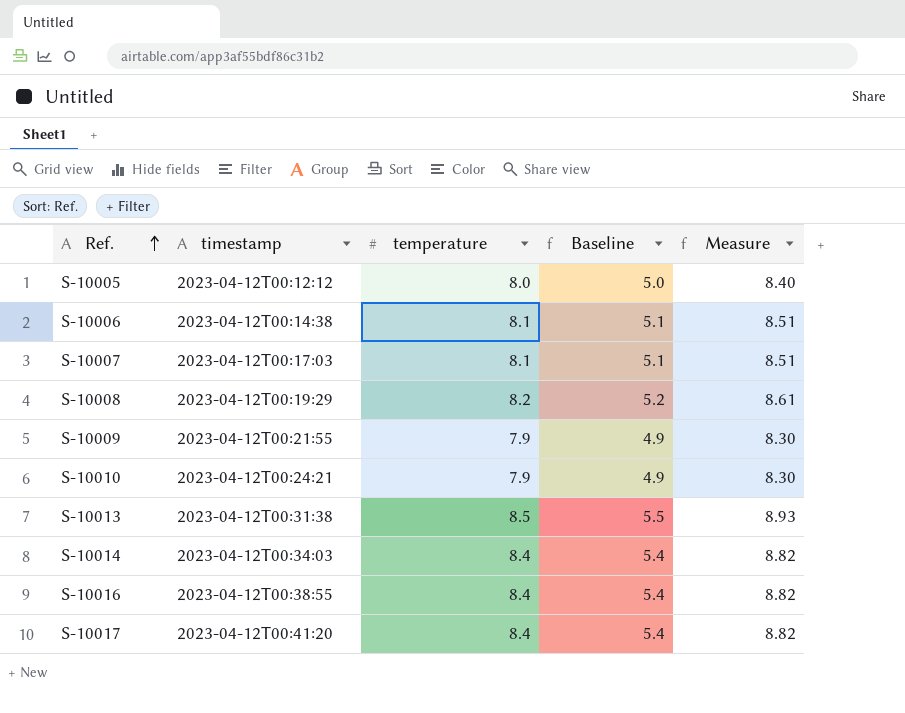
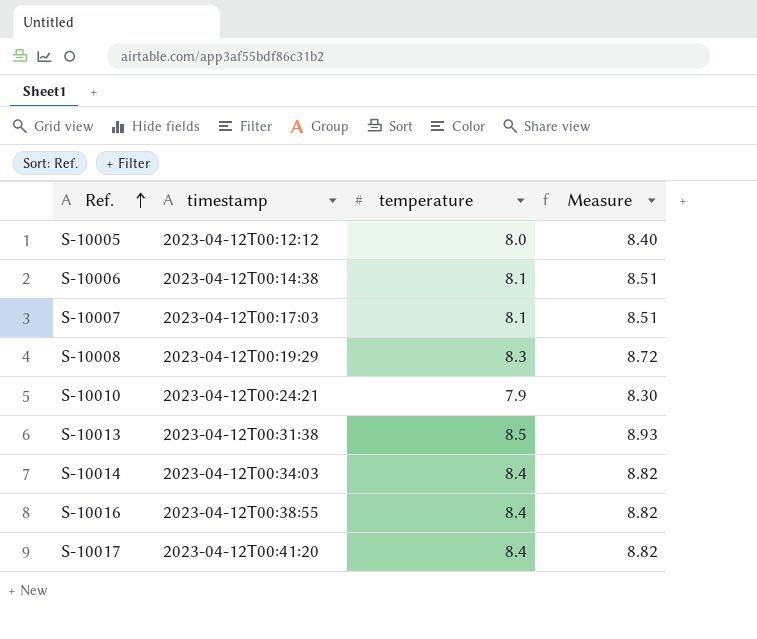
column Baseline | formula: [temperature] - 3 -> none
row S-10009: 2023-04-12T00:21:55 | 7.9 | 4.9 | 8.30 -> none
S-10008 | temperature: 8.2 -> 8.3
S-10008 | Measure: 8.61 -> 8.72

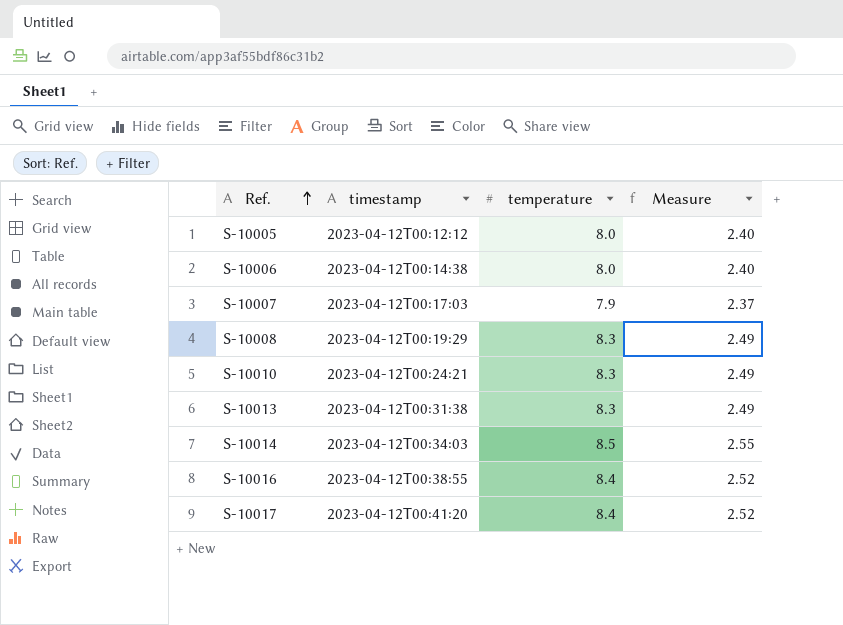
column Measure | formula: [temperature] * 1.05 -> [temperature] * 0.3
S-10006 | temperature: 8.1 -> 8.0
S-10007 | temperature: 8.1 -> 7.9
S-10010 | temperature: 7.9 -> 8.3
S-10013 | temperature: 8.5 -> 8.3
S-10014 | temperature: 8.4 -> 8.5

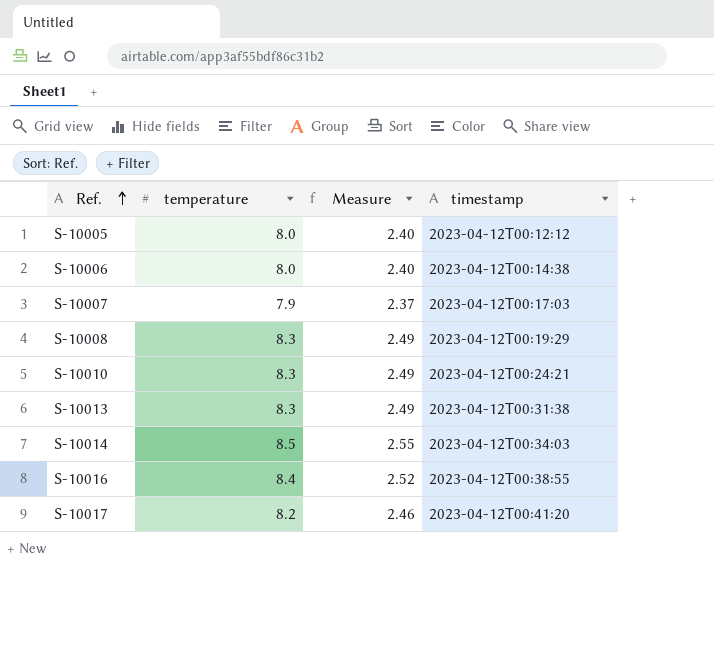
column timestamp | position: 2 -> 4
S-10017 | temperature: 8.4 -> 8.2
S-10017 | Measure: 2.52 -> 2.46

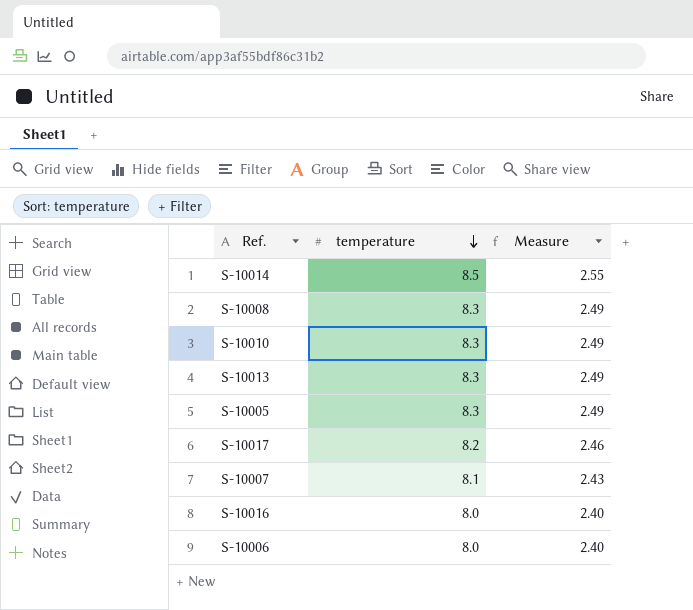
row order: Ref. ascending -> temperature descending
column timestamp | position: 4 -> none
S-10005 | temperature: 8.0 -> 8.3
S-10005 | Measure: 2.40 -> 2.49
S-10007 | temperature: 7.9 -> 8.1
S-10007 | Measure: 2.37 -> 2.43
S-10016 | temperature: 8.4 -> 8.0
S-10016 | Measure: 2.52 -> 2.40

